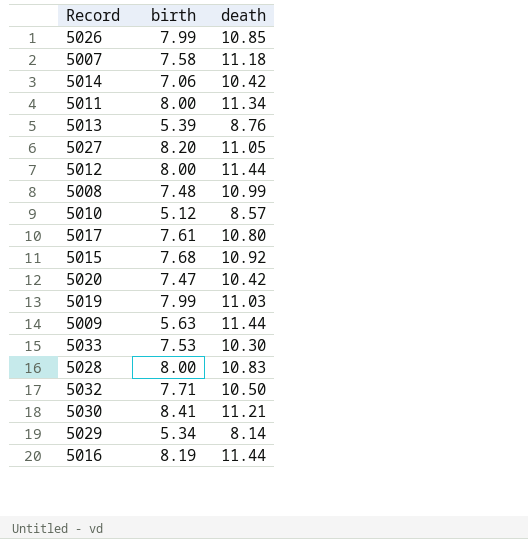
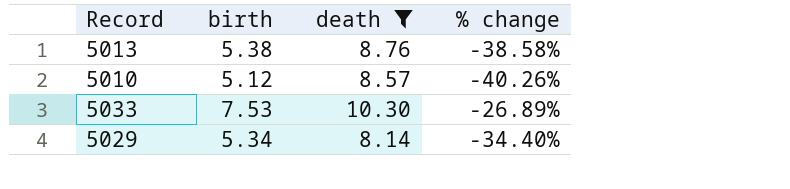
filter: none -> death <= 10.30
column % change | formula: none -> ([birth] - [death]) / [death]
5013 | birth: 5.39 -> 5.38

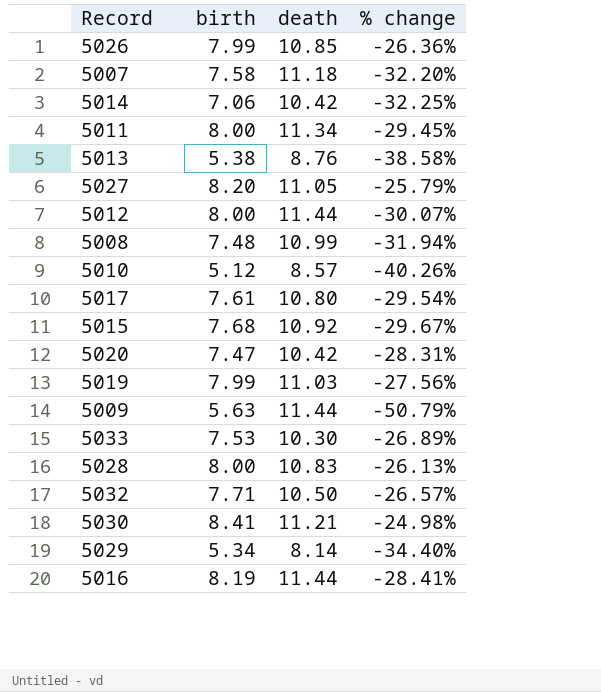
filter: death <= 10.30 -> none

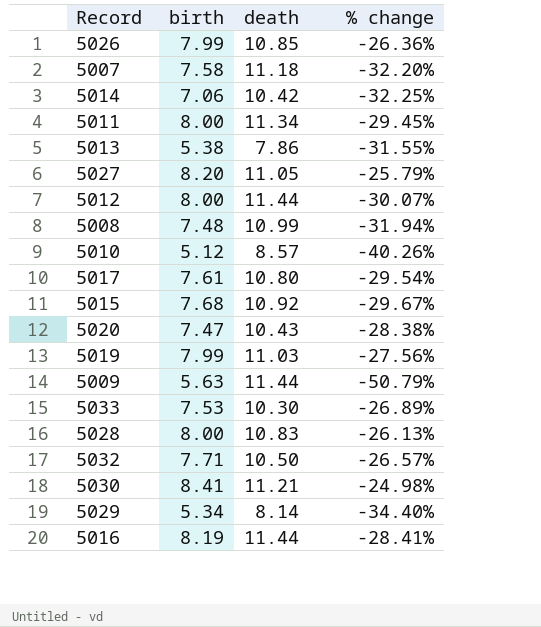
5013 | death: 8.76 -> 7.86
5013 | % change: -38.58% -> -31.55%
5020 | death: 10.42 -> 10.43
5020 | % change: -28.31% -> -28.38%

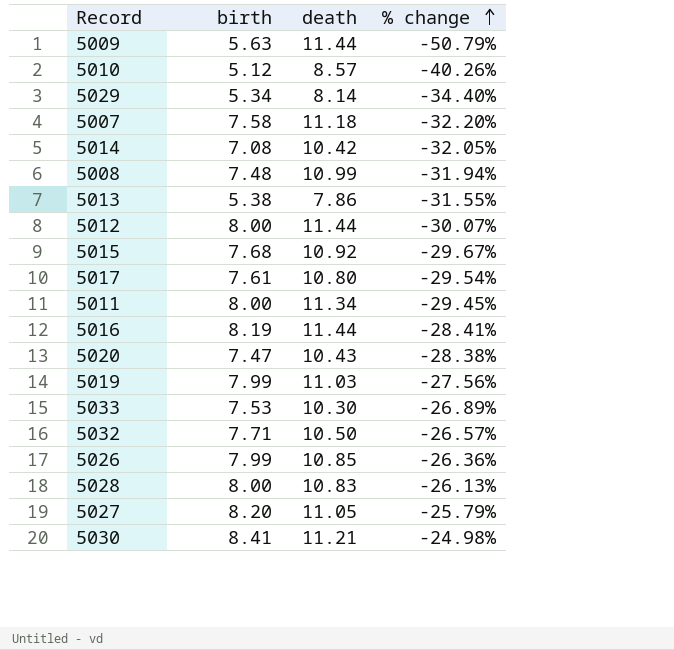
row order: none -> % change ascending
5014 | birth: 7.06 -> 7.08
5014 | % change: -32.25% -> -32.05%

